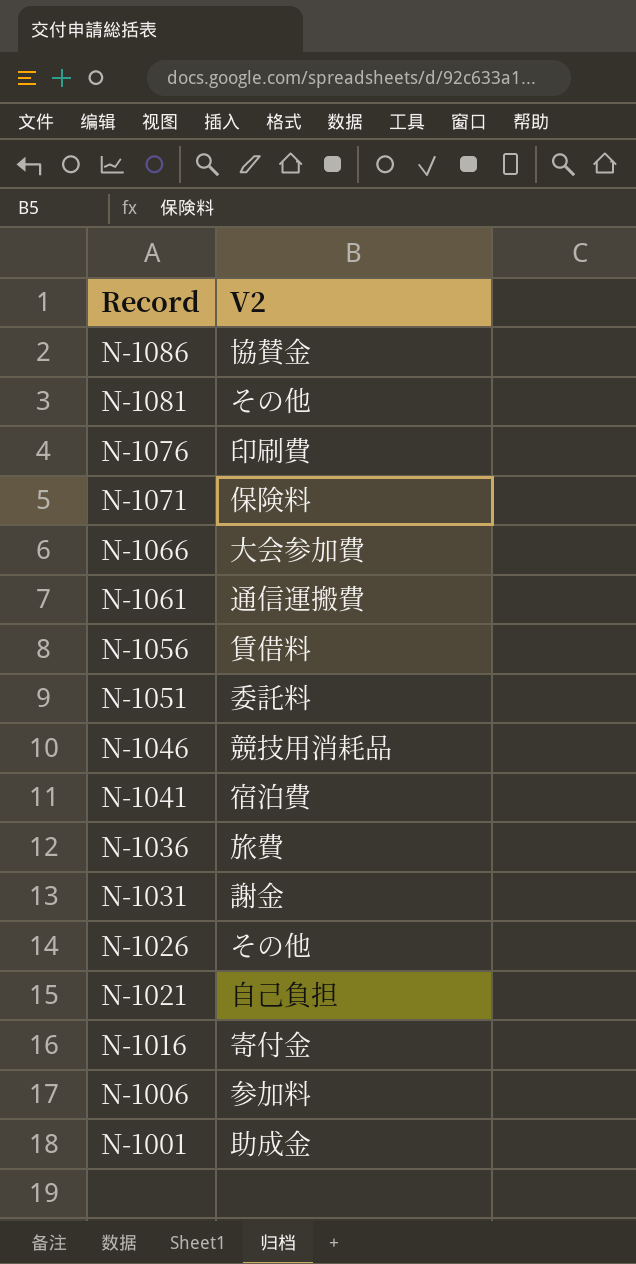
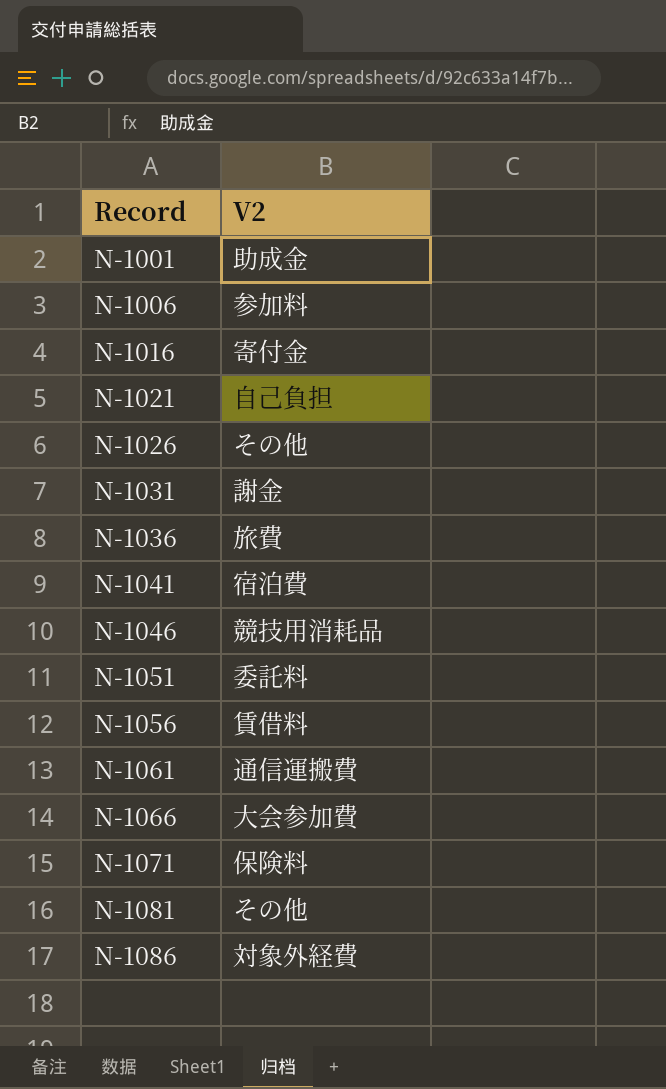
row order: Record descending -> Record ascending
row N-1076: 印刷費 -> none
N-1086 | V2: 協賛金 -> 対象外経費

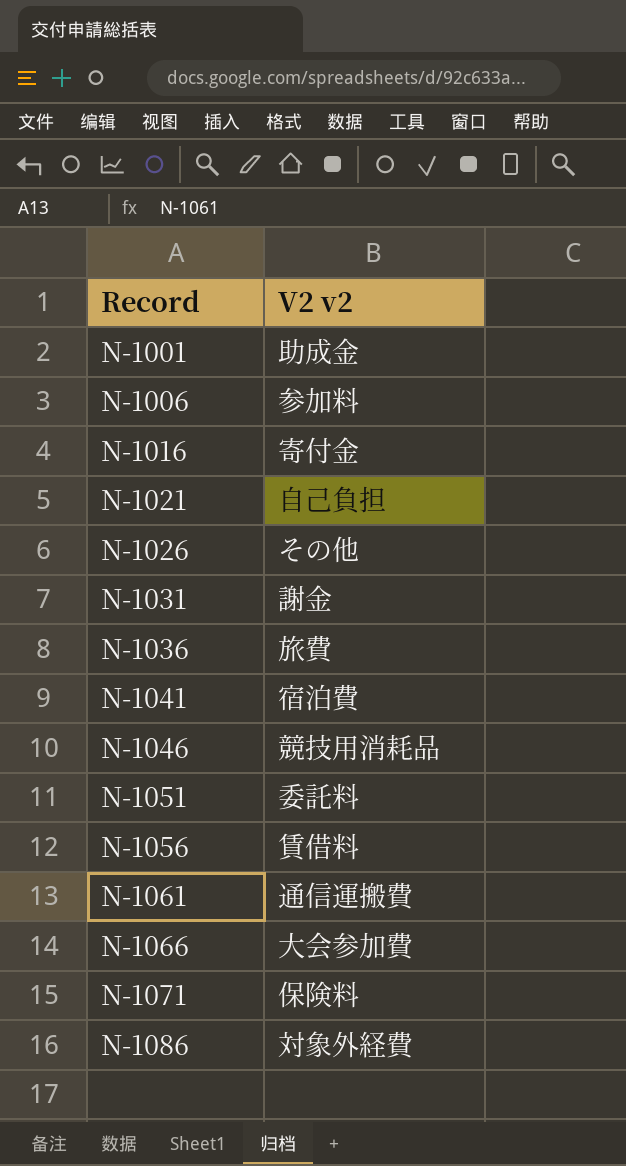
column name: V2 -> V2 v2
row N-1081: その他 -> none

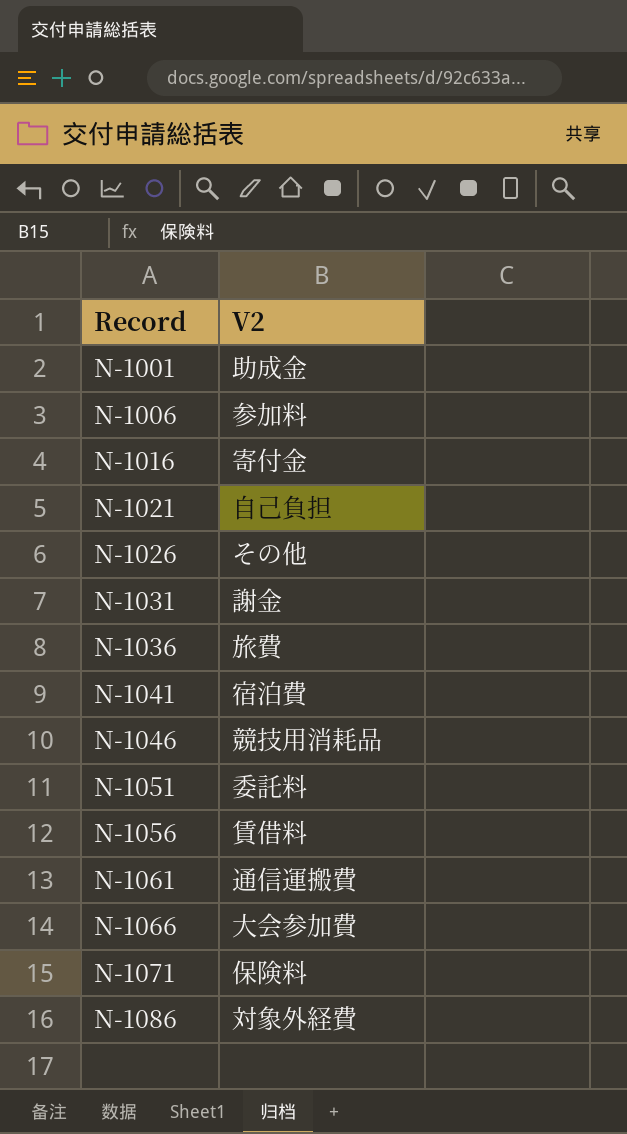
column name: V2 v2 -> V2

